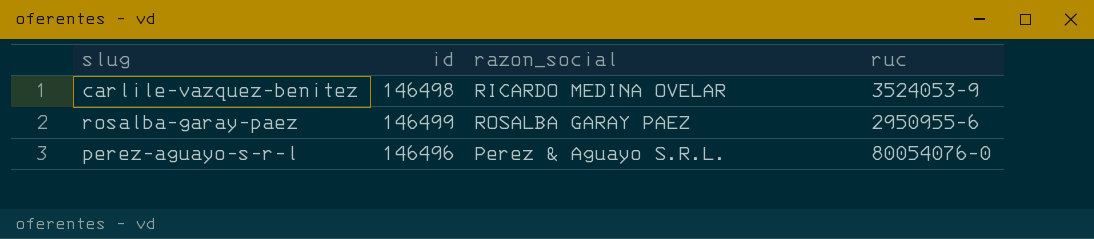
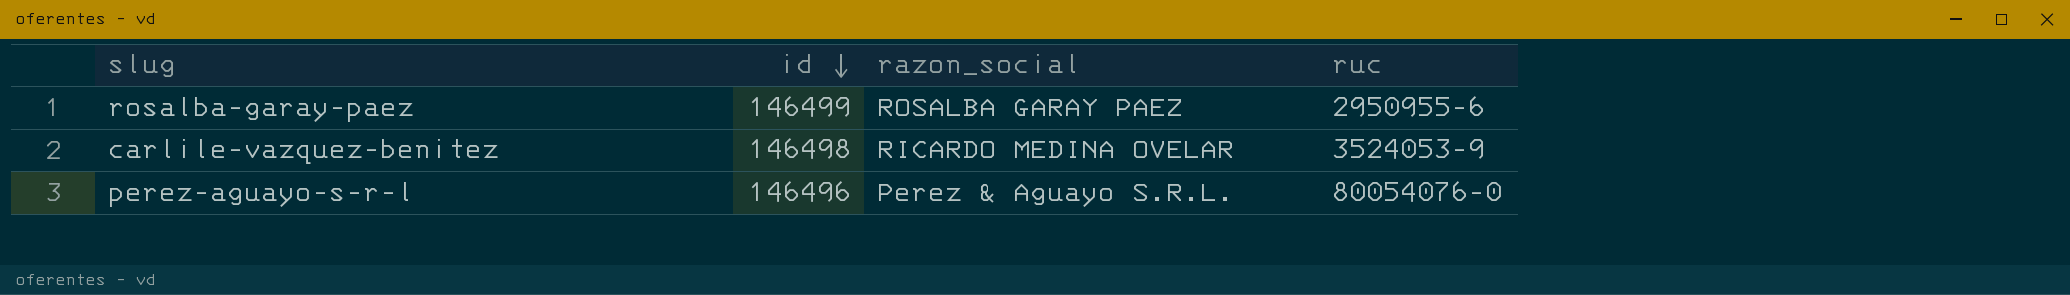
row order: none -> id descending

